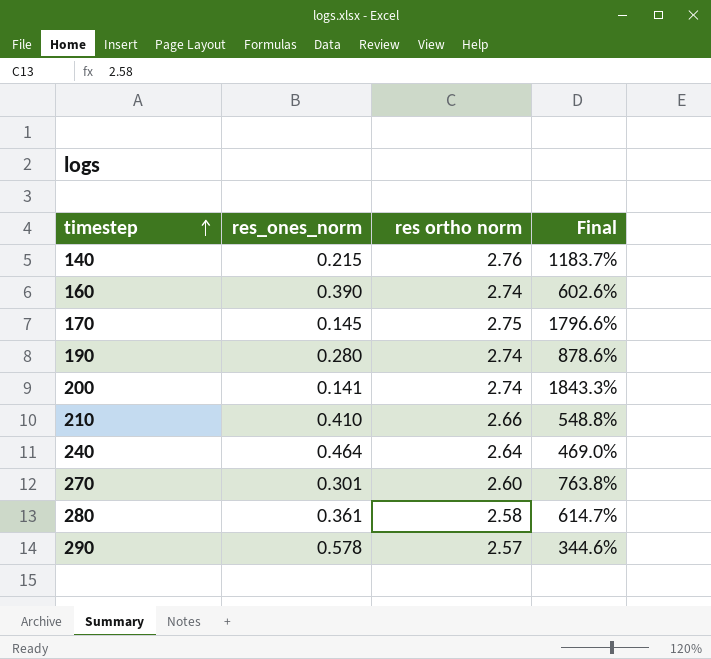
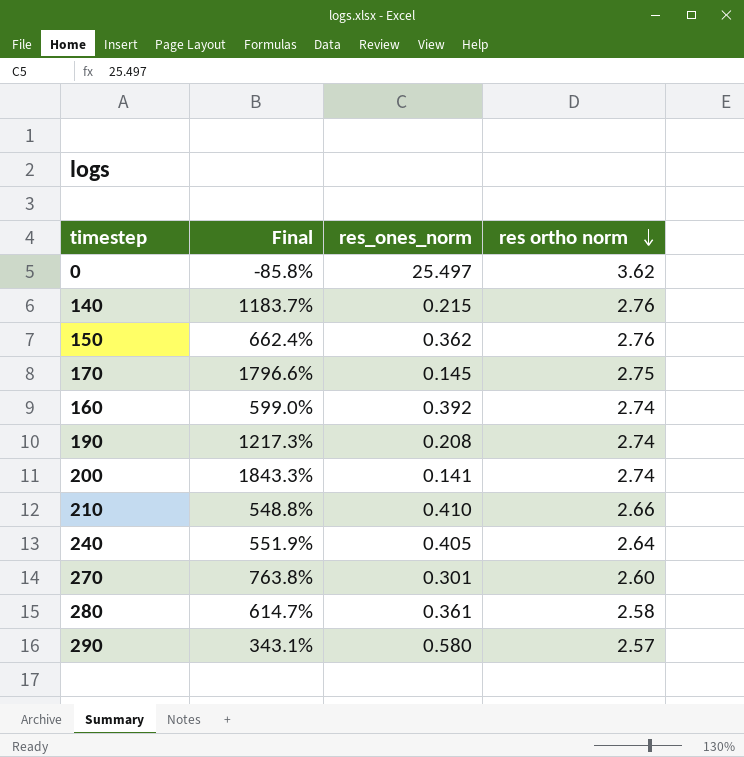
row order: timestep ascending -> res ortho norm descending
column Final | position: 4 -> 2
row 0: none -> -85.8% | 25.497 | 3.62
row 150: none -> 662.4% | 0.362 | 2.76
160 | Final: 602.6% -> 599.0%
160 | res_ones_norm: 0.390 -> 0.392
190 | Final: 878.6% -> 1217.3%
190 | res_ones_norm: 0.280 -> 0.208
240 | Final: 469.0% -> 551.9%
240 | res_ones_norm: 0.464 -> 0.405
290 | Final: 344.6% -> 343.1%
290 | res_ones_norm: 0.578 -> 0.580

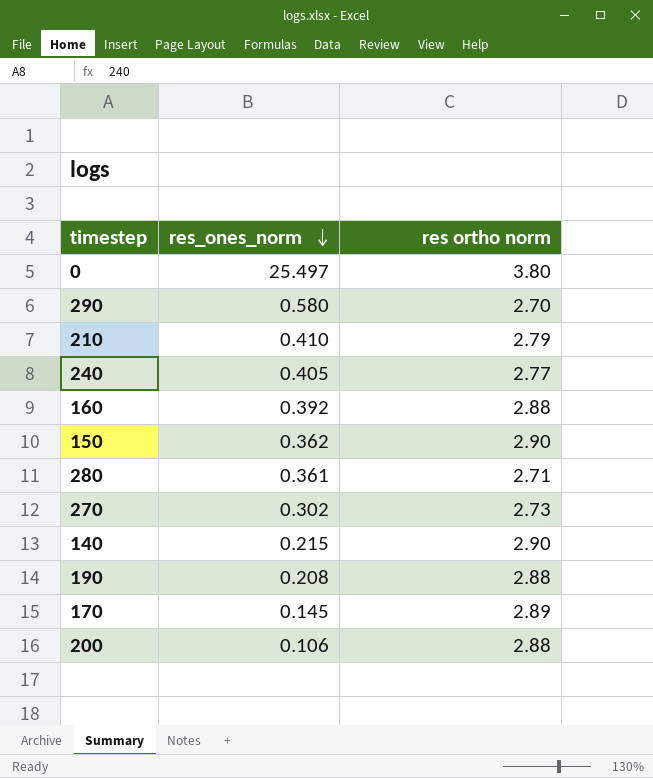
row order: res ortho norm descending -> res_ones_norm descending
column Final | formula: ([res ortho norm] - [res_ones_norm]) / [res_ones_norm] -> none
0 | res ortho norm: 3.62 -> 3.80
290 | res ortho norm: 2.57 -> 2.70
210 | res ortho norm: 2.66 -> 2.79
240 | res ortho norm: 2.64 -> 2.77
160 | res ortho norm: 2.74 -> 2.88
150 | res ortho norm: 2.76 -> 2.90
280 | res ortho norm: 2.58 -> 2.71
270 | res_ones_norm: 0.301 -> 0.302
270 | res ortho norm: 2.60 -> 2.73
140 | res ortho norm: 2.76 -> 2.90
190 | res ortho norm: 2.74 -> 2.88
170 | res ortho norm: 2.75 -> 2.89
200 | res_ones_norm: 0.141 -> 0.106
200 | res ortho norm: 2.74 -> 2.88

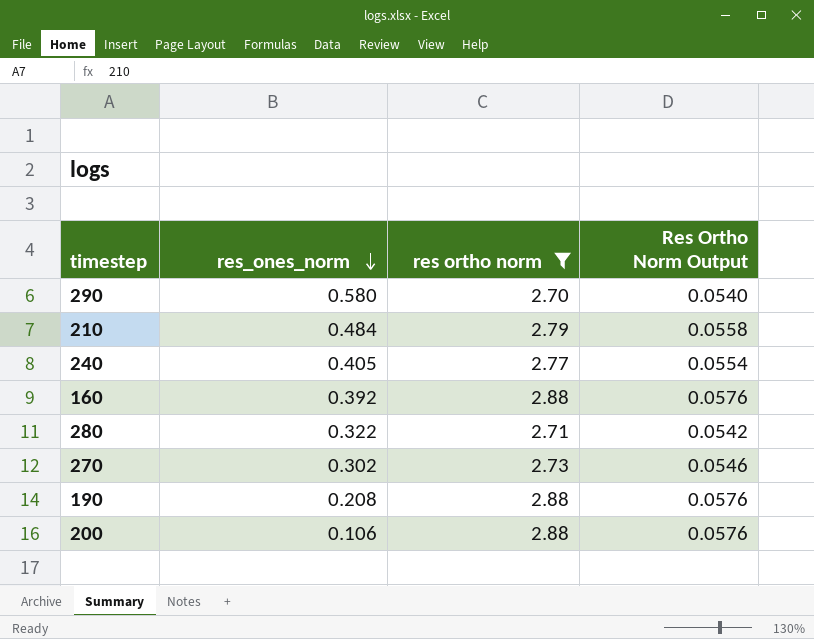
filter: none -> res ortho norm <= 2.88
column Res Ortho Norm Output | formula: none -> [res ortho norm] * 0.02
210 | res_ones_norm: 0.410 -> 0.484
280 | res_ones_norm: 0.361 -> 0.322

